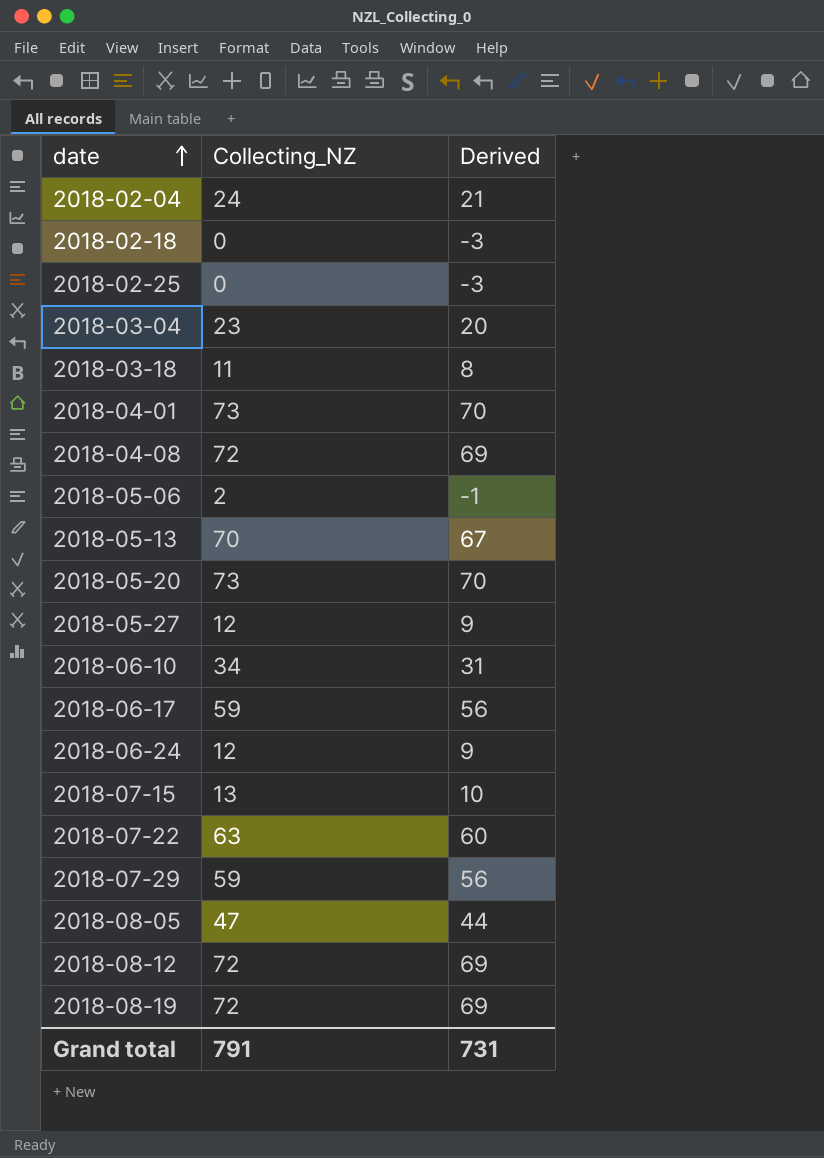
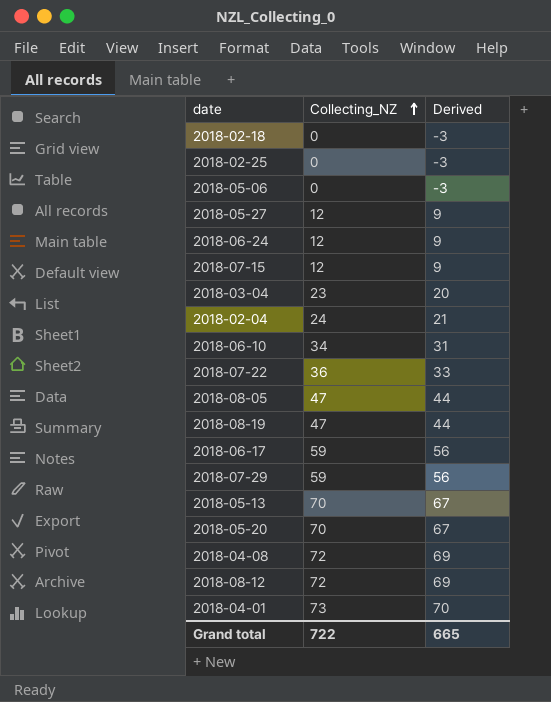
row order: date ascending -> Collecting_NZ ascending
row 2018-03-18: 11 | 8 -> none
2018-05-06 | Collecting_NZ: 2 -> 0
2018-05-06 | Derived: -1 -> -3
2018-07-15 | Collecting_NZ: 13 -> 12
2018-07-15 | Derived: 10 -> 9
2018-07-22 | Collecting_NZ: 63 -> 36
2018-07-22 | Derived: 60 -> 33
2018-08-19 | Collecting_NZ: 72 -> 47
2018-08-19 | Derived: 69 -> 44
2018-05-20 | Collecting_NZ: 73 -> 70
2018-05-20 | Derived: 70 -> 67
Grand total | Collecting_NZ: 791 -> 722
Grand total | Derived: 731 -> 665

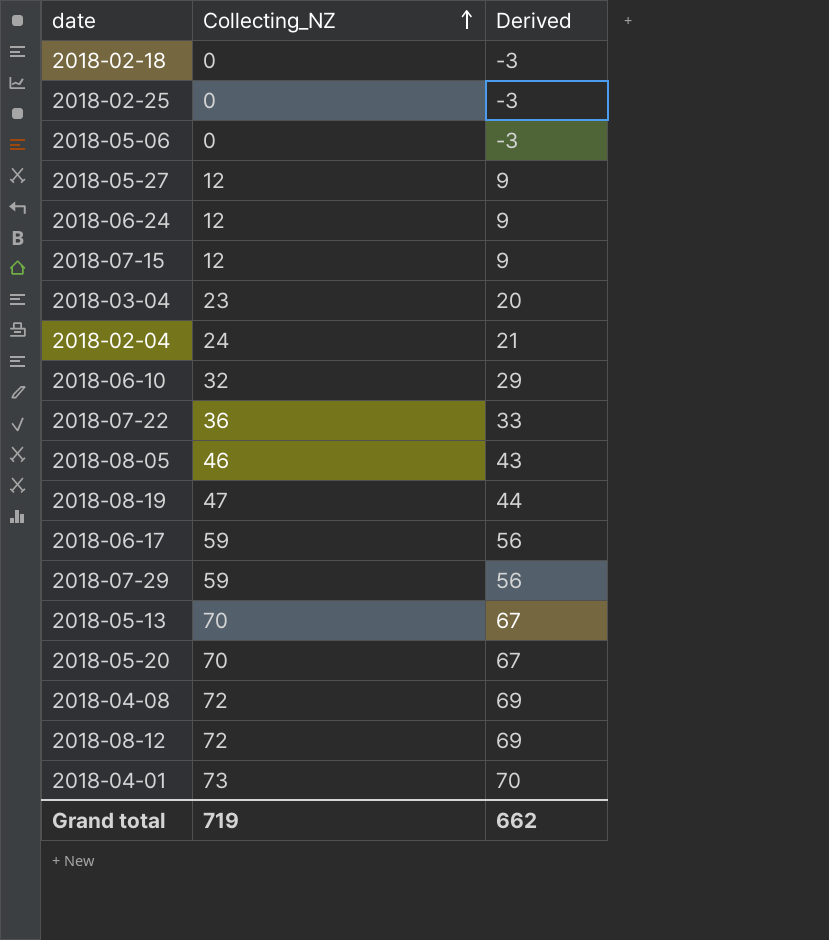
2018-06-10 | Collecting_NZ: 34 -> 32
2018-06-10 | Derived: 31 -> 29
2018-08-05 | Collecting_NZ: 47 -> 46
2018-08-05 | Derived: 44 -> 43
Grand total | Collecting_NZ: 722 -> 719
Grand total | Derived: 665 -> 662

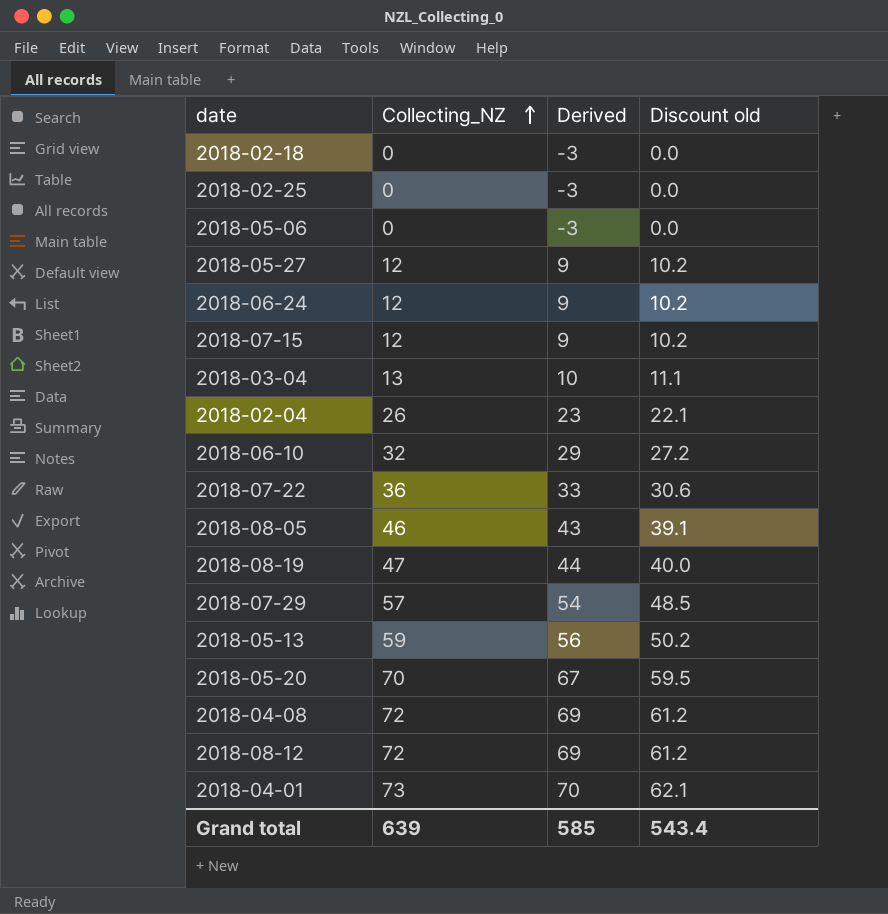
column Discount old | formula: none -> [Collecting_NZ] * 0.85
row 2018-06-17: 59 | 56 -> none
2018-03-04 | Collecting_NZ: 23 -> 13
2018-03-04 | Derived: 20 -> 10
2018-02-04 | Collecting_NZ: 24 -> 26
2018-02-04 | Derived: 21 -> 23
2018-07-29 | Collecting_NZ: 59 -> 57
2018-07-29 | Derived: 56 -> 54
2018-05-13 | Collecting_NZ: 70 -> 59
2018-05-13 | Derived: 67 -> 56
Grand total | Collecting_NZ: 719 -> 639
Grand total | Derived: 662 -> 585

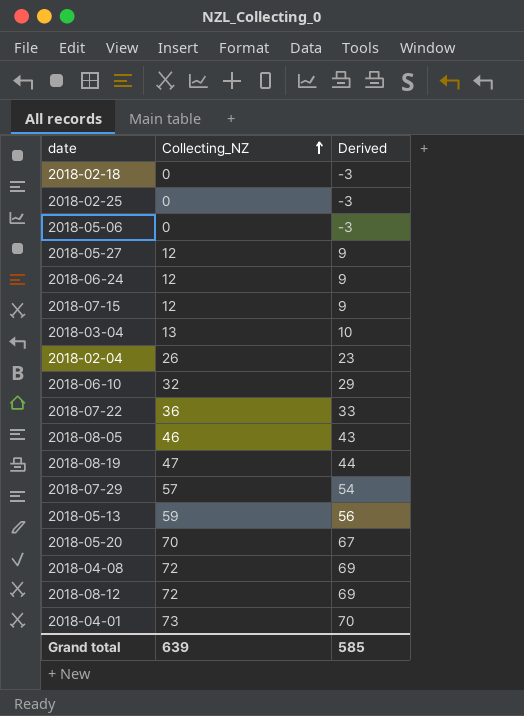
column Discount old | formula: [Collecting_NZ] * 0.85 -> none

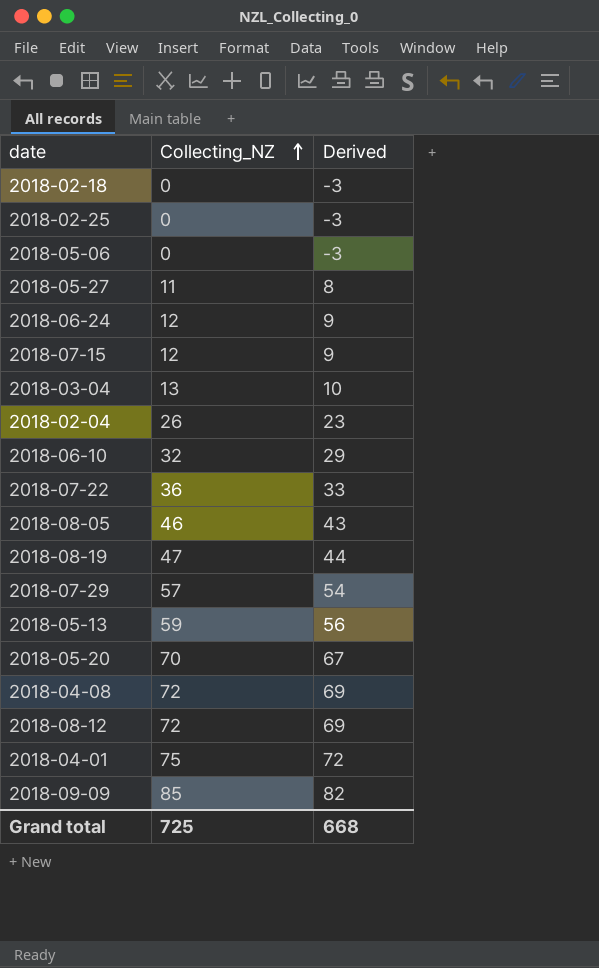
2018-05-27 | Collecting_NZ: 12 -> 11
2018-05-27 | Derived: 9 -> 8
2018-04-01 | Collecting_NZ: 73 -> 75
2018-04-01 | Derived: 70 -> 72
row 2018-09-09: none -> 85 | 82
Grand total | Collecting_NZ: 639 -> 725
Grand total | Derived: 585 -> 668

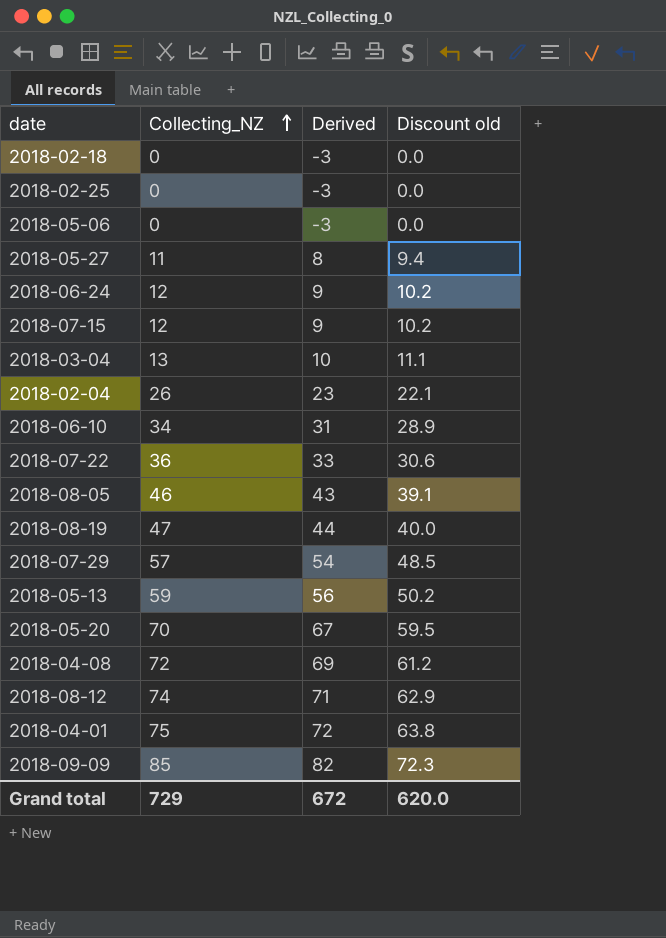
column Discount old | formula: none -> [Collecting_NZ] * 0.85
2018-06-10 | Collecting_NZ: 32 -> 34
2018-06-10 | Derived: 29 -> 31
2018-08-12 | Collecting_NZ: 72 -> 74
2018-08-12 | Derived: 69 -> 71
Grand total | Collecting_NZ: 725 -> 729
Grand total | Derived: 668 -> 672

